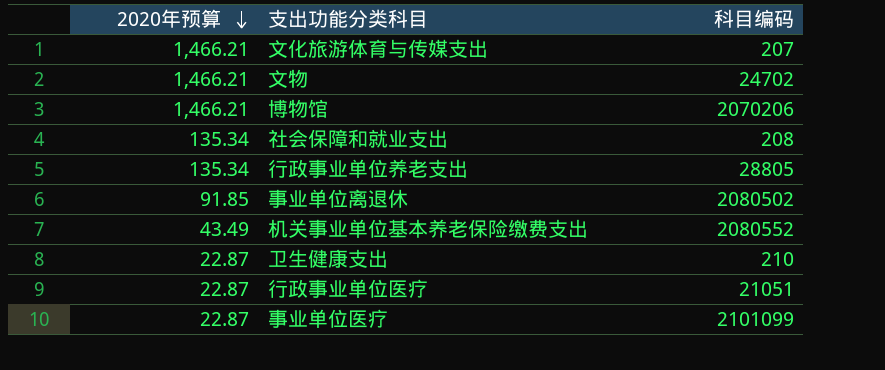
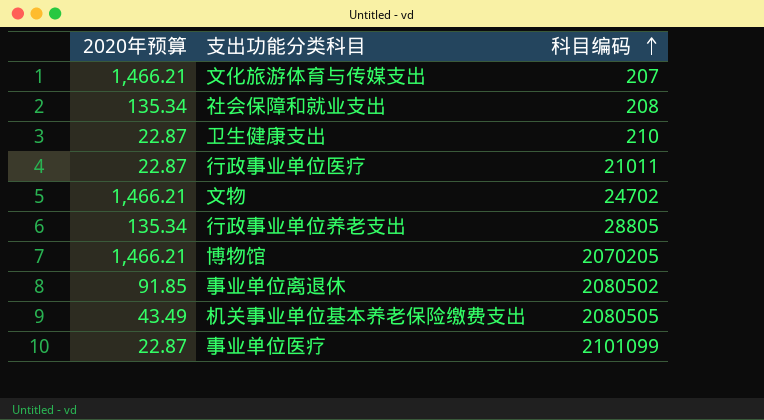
row order: 2020年预算 descending -> 科目编码 ascending
行政事业单位医疗 | 科目编码: 21051 -> 21011
博物馆 | 科目编码: 2070206 -> 2070205
机关事业单位基本养老保险缴费支出 | 科目编码: 2080552 -> 2080505

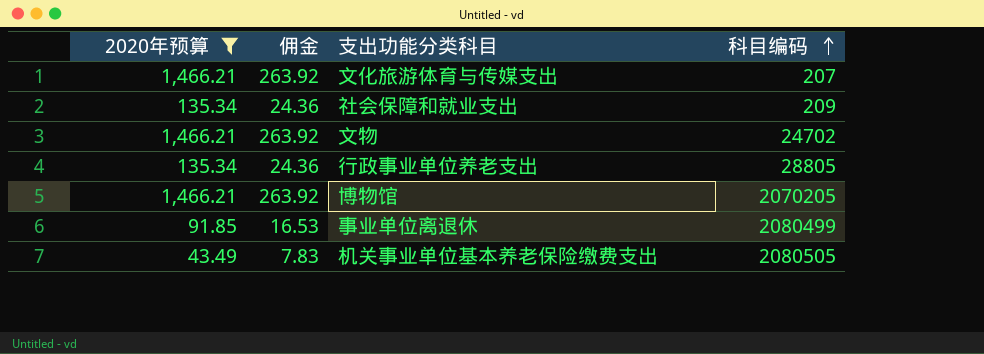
filter: none -> 2020年预算 != 22.87
column 佣金 | formula: none -> [2020年预算] * 0.18
社会保障和就业支出 | 科目编码: 208 -> 209
事业单位离退休 | 科目编码: 2080502 -> 2080499

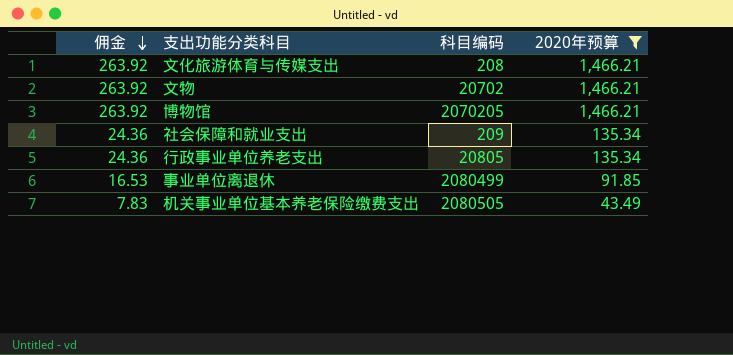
row order: 科目编码 ascending -> 佣金 descending
column 2020年预算 | position: 1 -> 4
文化旅游体育与传媒支出 | 科目编码: 207 -> 208
文物 | 科目编码: 24702 -> 20702
行政事业单位养老支出 | 科目编码: 28805 -> 20805

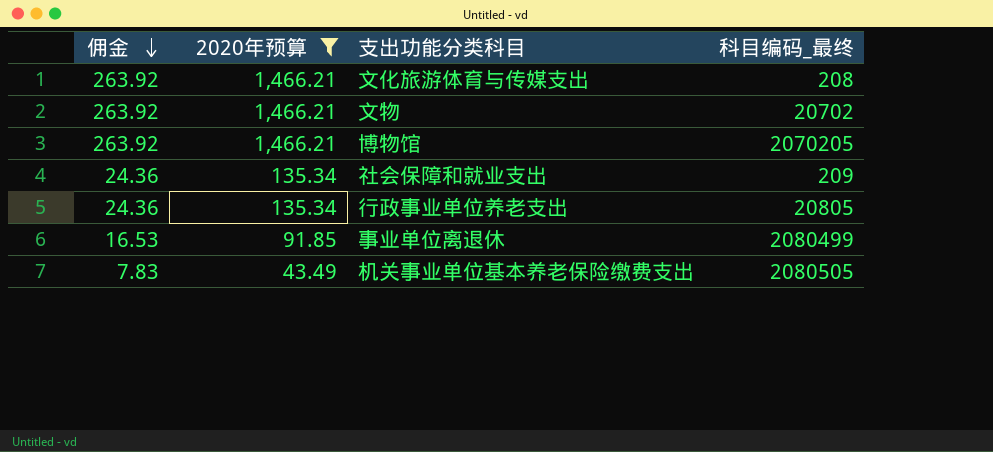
column 2020年预算 | position: 4 -> 2
column name: 科目编码 -> 科目编码_最终

